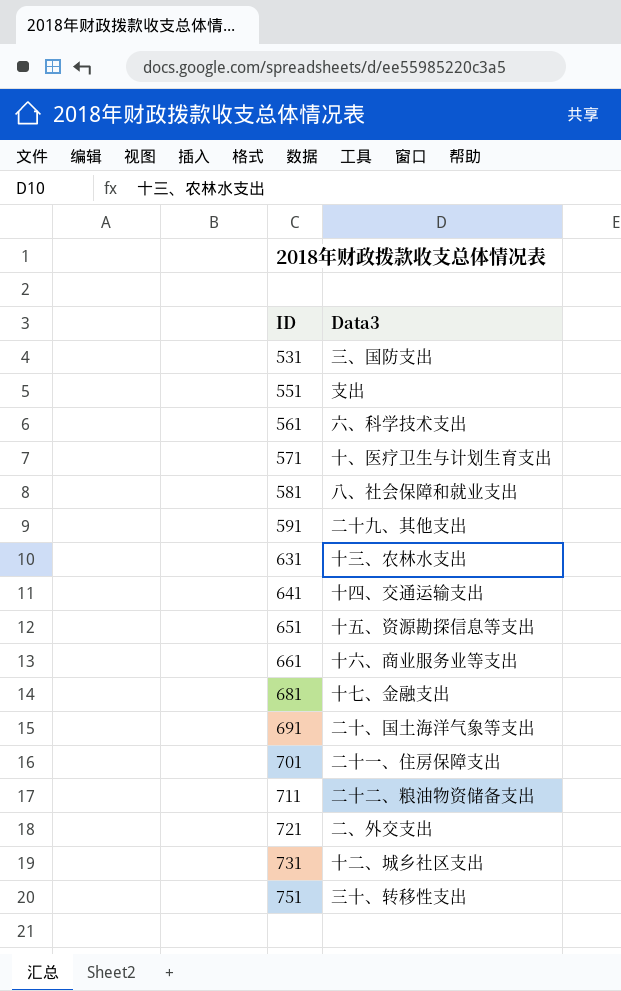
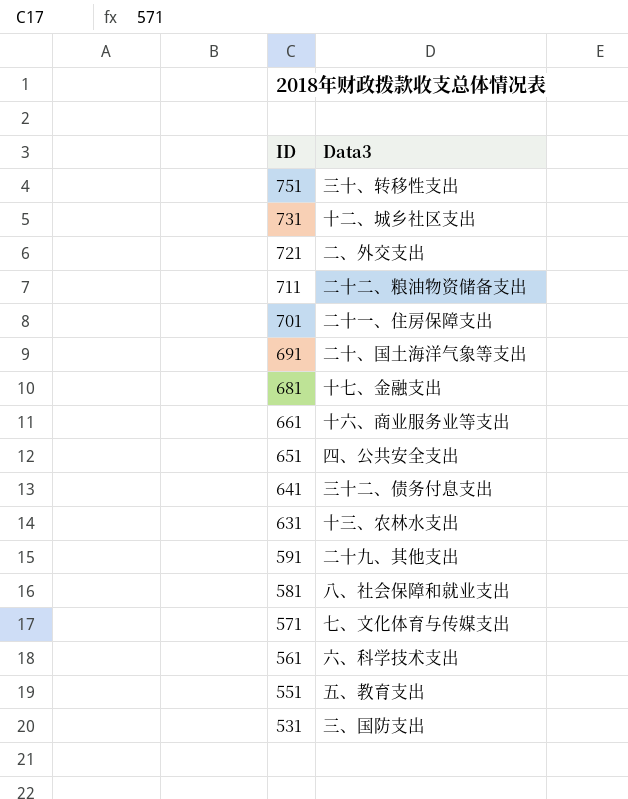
row order: ID ascending -> ID descending
651 | Data3: 十五、资源勘探信息等支出 -> 四、公共安全支出
641 | Data3: 十四、交通运输支出 -> 三十二、债务付息支出
571 | Data3: 十、医疗卫生与计划生育支出 -> 七、文化体育与传媒支出
551 | Data3: 支出 -> 五、教育支出

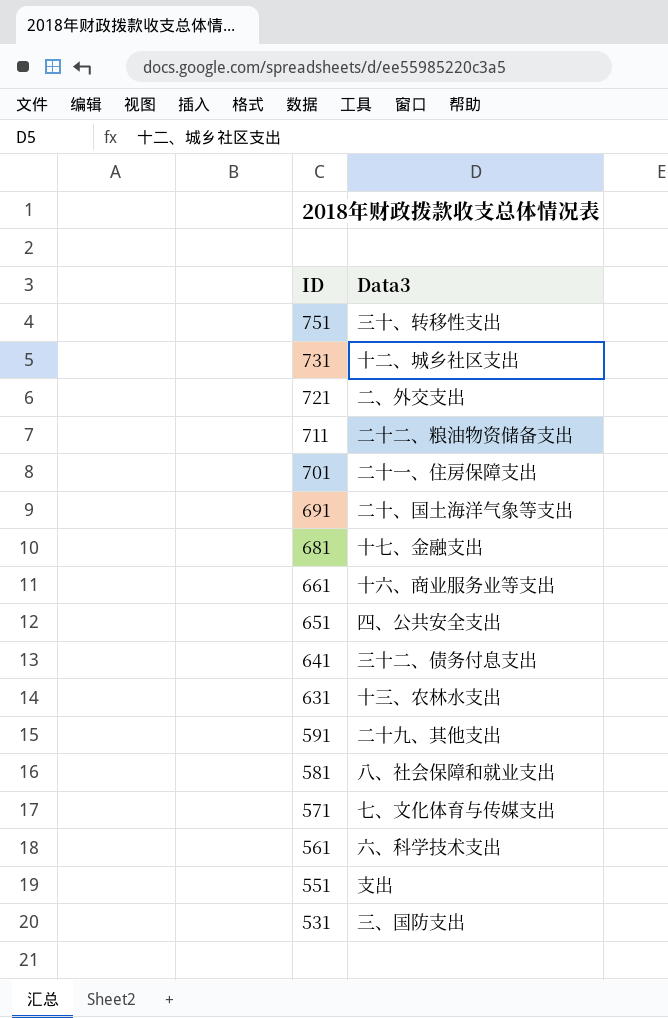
551 | Data3: 五、教育支出 -> 支出

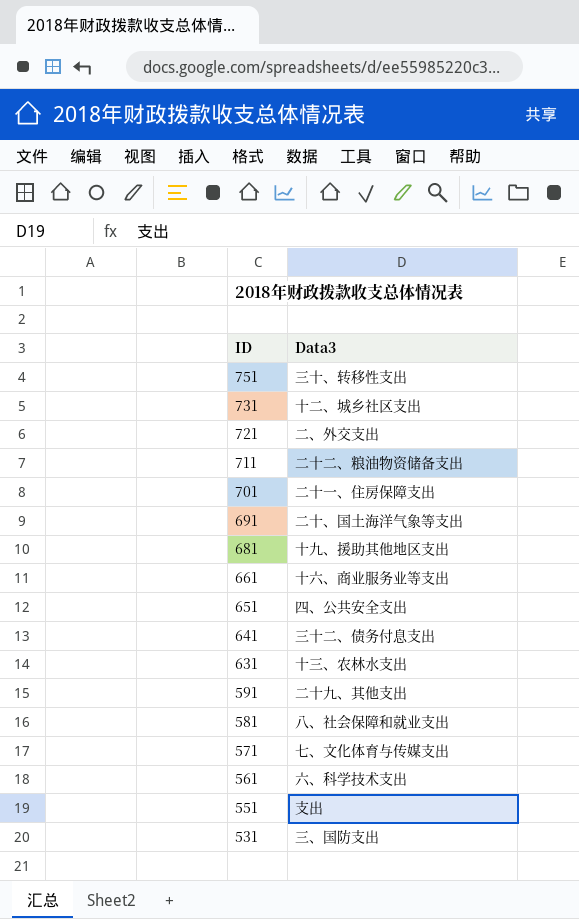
681 | Data3: 十七、金融支出 -> 十九、援助其他地区支出

